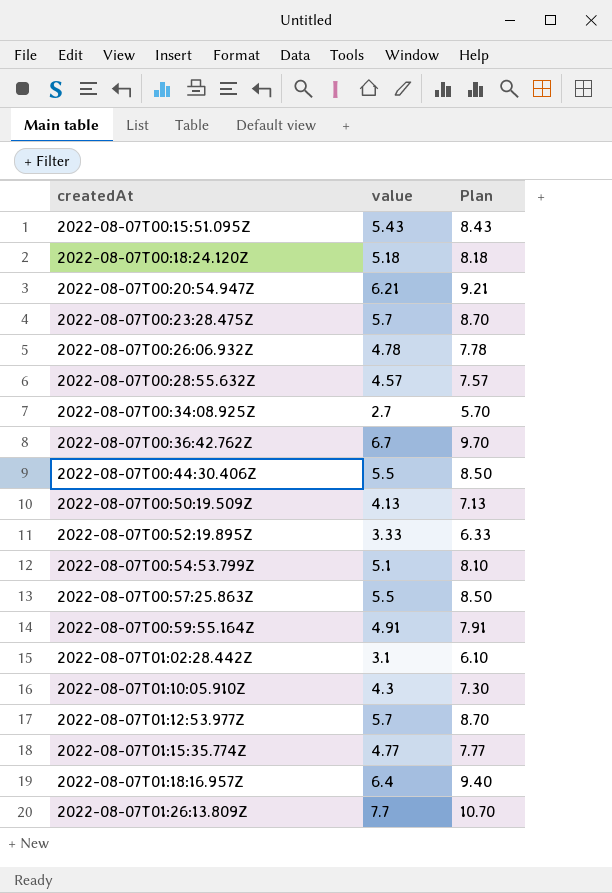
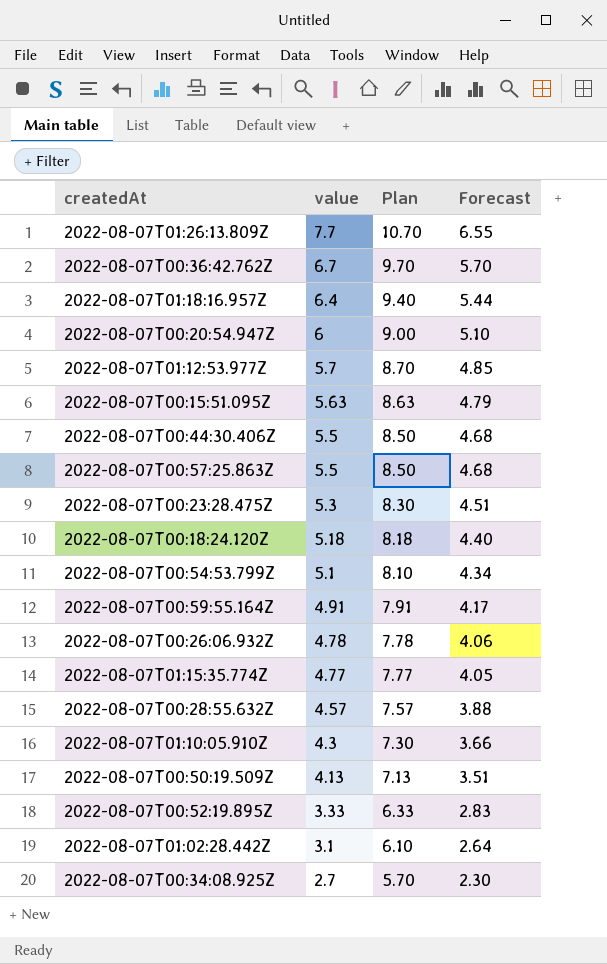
row order: createdAt ascending -> value descending
column Forecast | formula: none -> [value] * 0.85
2022-08-07T00:20:54.947Z | value: 6.21 -> 6
2022-08-07T00:20:54.947Z | Plan: 9.21 -> 9.00
2022-08-07T00:15:51.095Z | value: 5.43 -> 5.63
2022-08-07T00:15:51.095Z | Plan: 8.43 -> 8.63
2022-08-07T00:23:28.475Z | value: 5.7 -> 5.3
2022-08-07T00:23:28.475Z | Plan: 8.70 -> 8.30

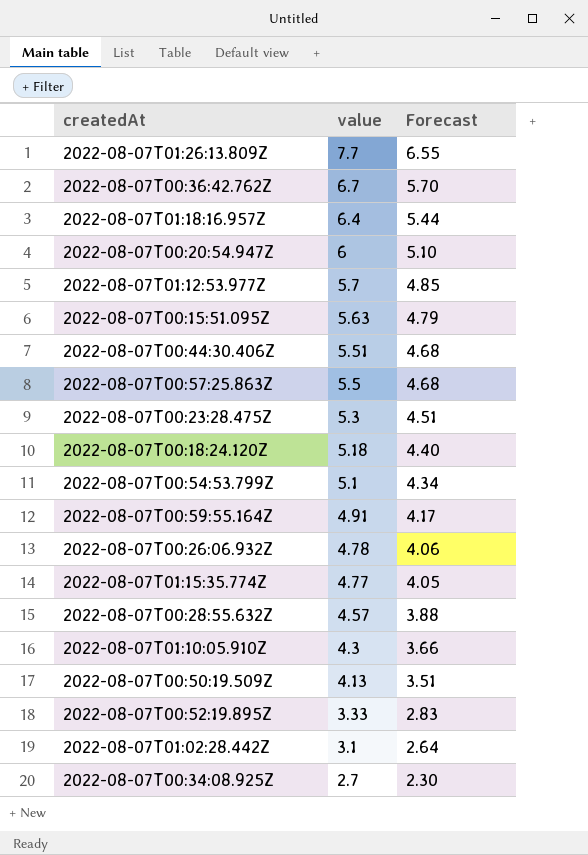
column Plan | formula: [value] + 3 -> none
2022-08-07T00:44:30.406Z | value: 5.5 -> 5.51

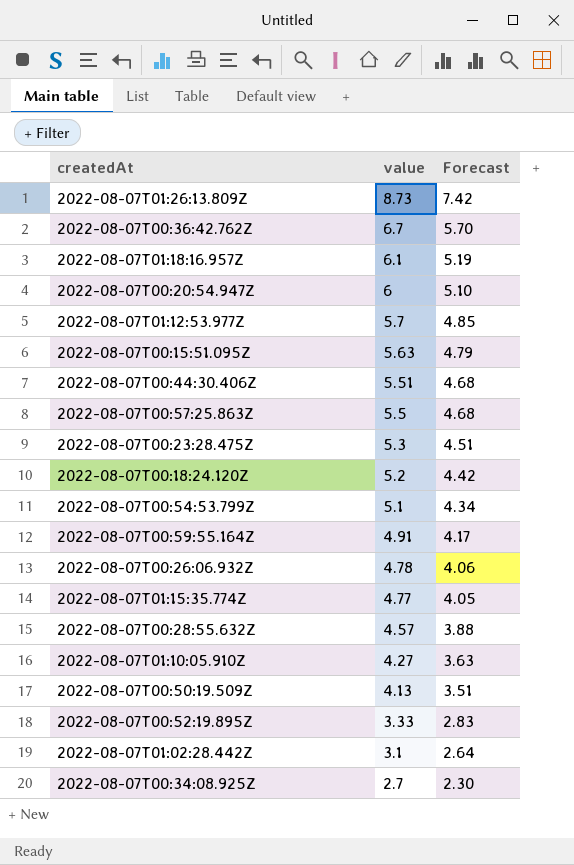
2022-08-07T01:26:13.809Z | value: 7.7 -> 8.73
2022-08-07T01:26:13.809Z | Forecast: 6.55 -> 7.42
2022-08-07T01:18:16.957Z | value: 6.4 -> 6.1
2022-08-07T01:18:16.957Z | Forecast: 5.44 -> 5.19
2022-08-07T00:18:24.120Z | value: 5.18 -> 5.2
2022-08-07T00:18:24.120Z | Forecast: 4.40 -> 4.42
2022-08-07T01:10:05.910Z | value: 4.3 -> 4.27
2022-08-07T01:10:05.910Z | Forecast: 3.66 -> 3.63

